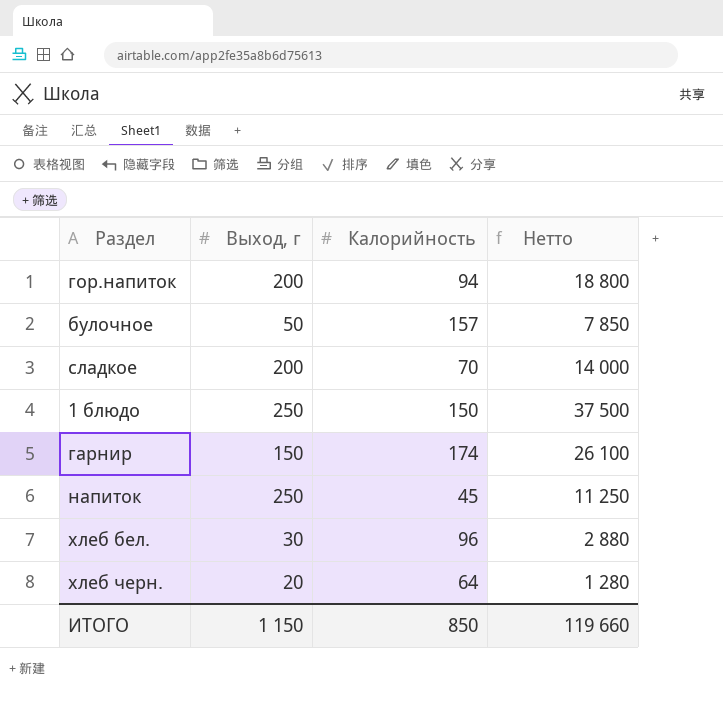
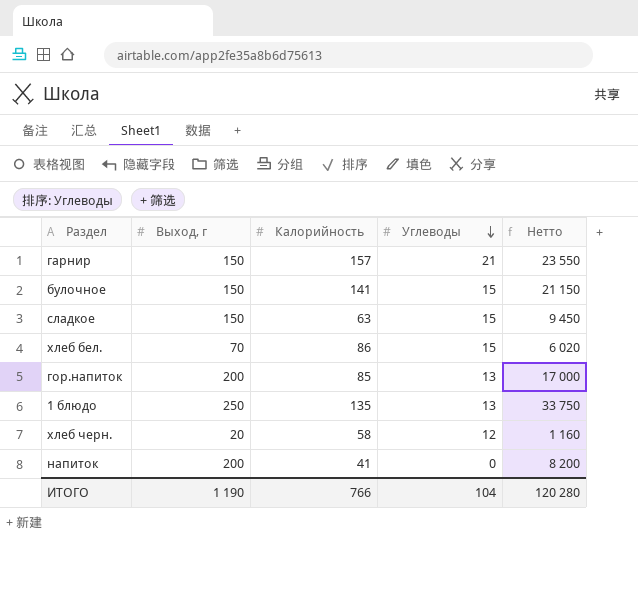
row order: none -> Углеводы descending
column Углеводы | position: none -> 4
гарнир | Калорийность: 174 -> 157
гарнир | Нетто: 26 100 -> 23 550
булочное | Выход, г: 50 -> 150
булочное | Калорийность: 157 -> 141
булочное | Нетто: 7 850 -> 21 150
сладкое | Выход, г: 200 -> 150
сладкое | Калорийность: 70 -> 63
сладкое | Нетто: 14 000 -> 9 450
хлеб бел. | Выход, г: 30 -> 70
хлеб бел. | Калорийность: 96 -> 86
хлеб бел. | Нетто: 2 880 -> 6 020
гор.напиток | Калорийность: 94 -> 85
гор.напиток | Нетто: 18 800 -> 17 000
1 блюдо | Калорийность: 150 -> 135
1 блюдо | Нетто: 37 500 -> 33 750
хлеб черн. | Калорийность: 64 -> 58
хлеб черн. | Нетто: 1 280 -> 1 160
напиток | Выход, г: 250 -> 200
напиток | Калорийность: 45 -> 41
напиток | Нетто: 11 250 -> 8 200
ИТОГО | Выход, г: 1 150 -> 1 190
ИТОГО | Калорийность: 850 -> 766
ИТОГО | Нетто: 119 660 -> 120 280

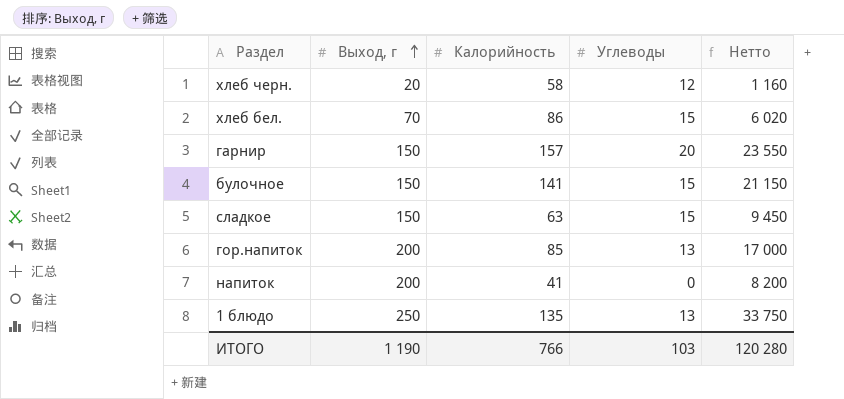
row order: Углеводы descending -> Выход, г ascending
гарнир | Углеводы: 21 -> 20
ИТОГО | Углеводы: 104 -> 103

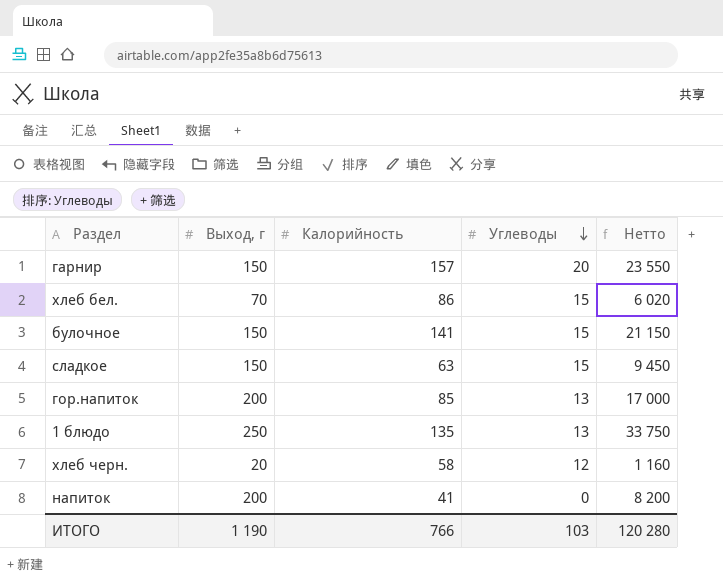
row order: Выход, г ascending -> Углеводы descending

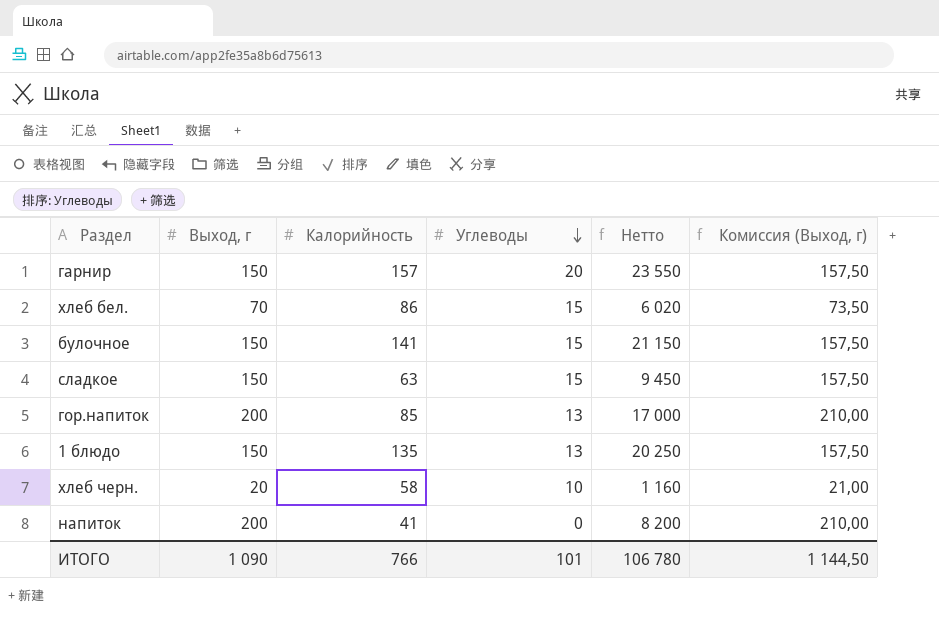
column Комиссия (Выход, г) | formula: none -> [Выход, г] * 1,05
1 блюдо | Выход, г: 250 -> 150
1 блюдо | Нетто: 33 750 -> 20 250
хлеб черн. | Углеводы: 12 -> 10
ИТОГО | Выход, г: 1 190 -> 1 090
ИТОГО | Углеводы: 103 -> 101
ИТОГО | Нетто: 120 280 -> 106 780

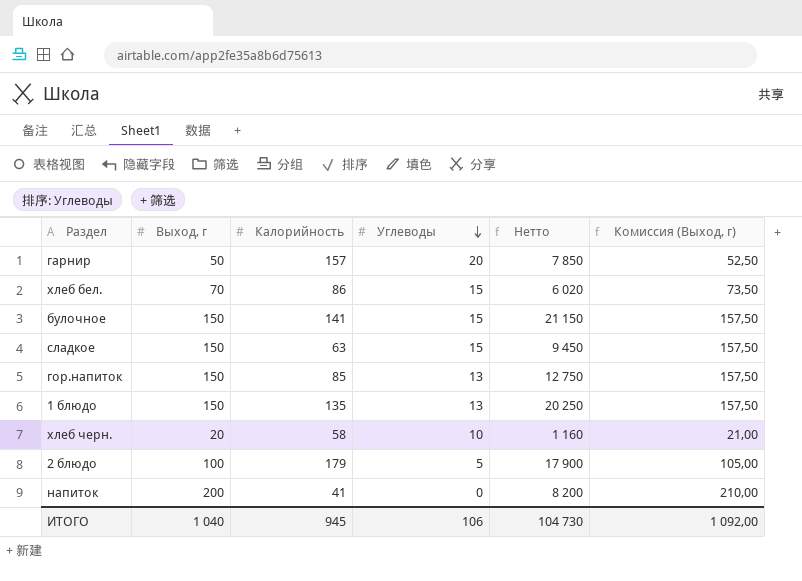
гарнир | Выход, г: 150 -> 50
гарнир | Нетто: 23 550 -> 7 850
гарнир | Комиссия (Выход, г): 157,50 -> 52,50
гор.напиток | Выход, г: 200 -> 150
гор.напиток | Нетто: 17 000 -> 12 750
гор.напиток | Комиссия (Выход, г): 210,00 -> 157,50
row 2 блюдо: none -> 100 | 179 | 5 | 17 900 | 105,00
ИТОГО | Выход, г: 1 090 -> 1 040
ИТОГО | Калорийность: 766 -> 945
ИТОГО | Углеводы: 101 -> 106
ИТОГО | Нетто: 106 780 -> 104 730
ИТОГО | Комиссия (Выход, г): 1 144,50 -> 1 092,00

